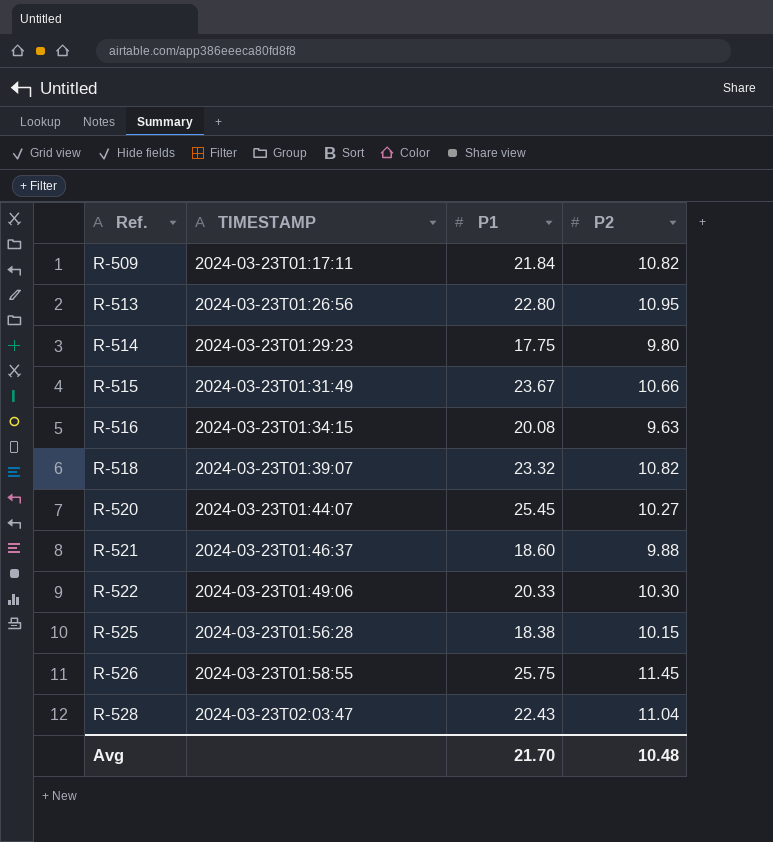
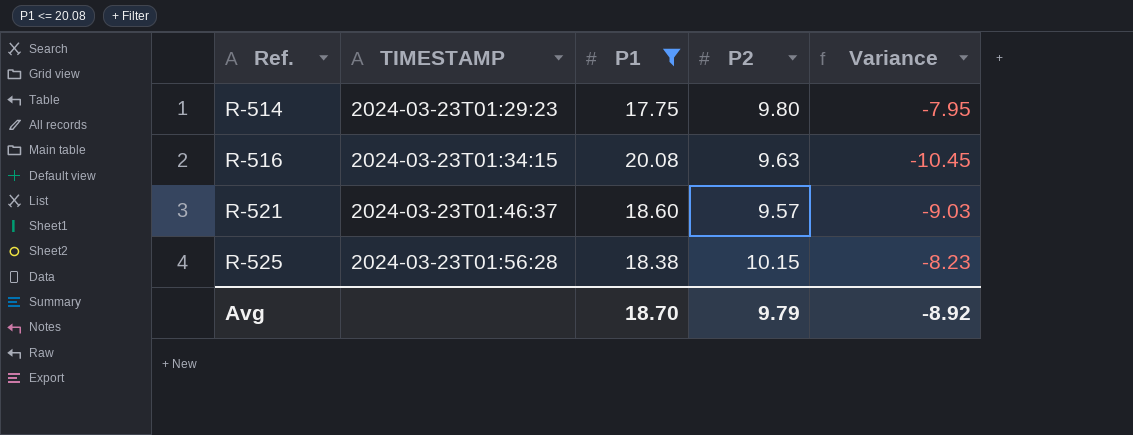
filter: none -> P1 <= 20.08
column Variance | formula: none -> [P2] - [P1]
R-521 | P2: 9.88 -> 9.57
Avg | P1: 21.70 -> 18.70
Avg | P2: 10.48 -> 9.79

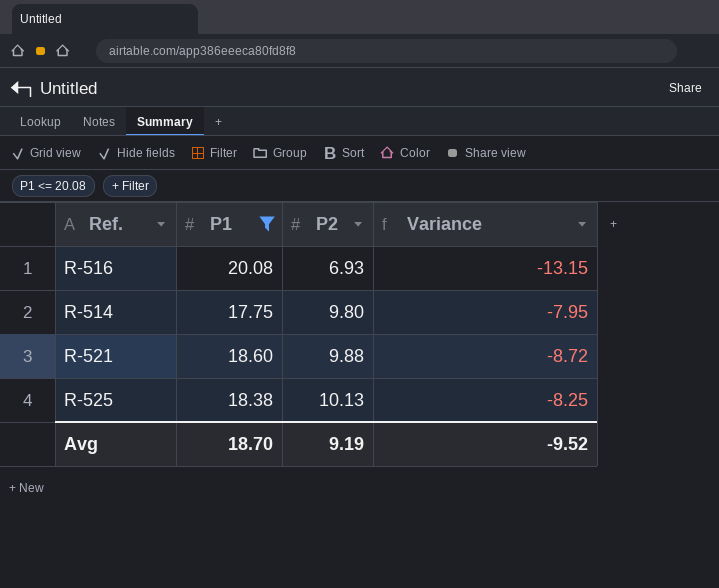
row order: Ref. ascending -> P2 ascending
column TIMESTAMP | position: 2 -> none
R-516 | P2: 9.63 -> 6.93
R-516 | Variance: -10.45 -> -13.15
R-521 | P2: 9.57 -> 9.88
R-521 | Variance: -9.03 -> -8.72
R-525 | P2: 10.15 -> 10.13
R-525 | Variance: -8.23 -> -8.25
Avg | P2: 9.79 -> 9.19
Avg | Variance: -8.92 -> -9.52

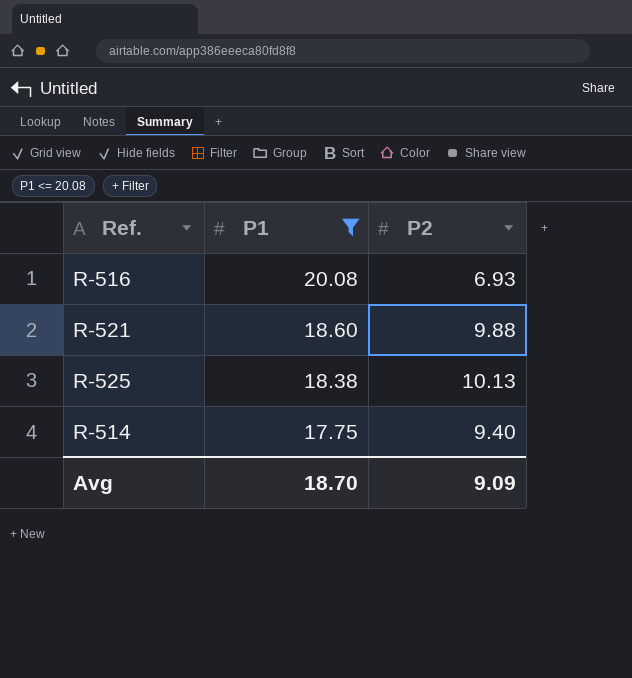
row order: P2 ascending -> P1 descending
column Variance | formula: [P2] - [P1] -> none
R-514 | P2: 9.80 -> 9.40
Avg | P2: 9.19 -> 9.09

